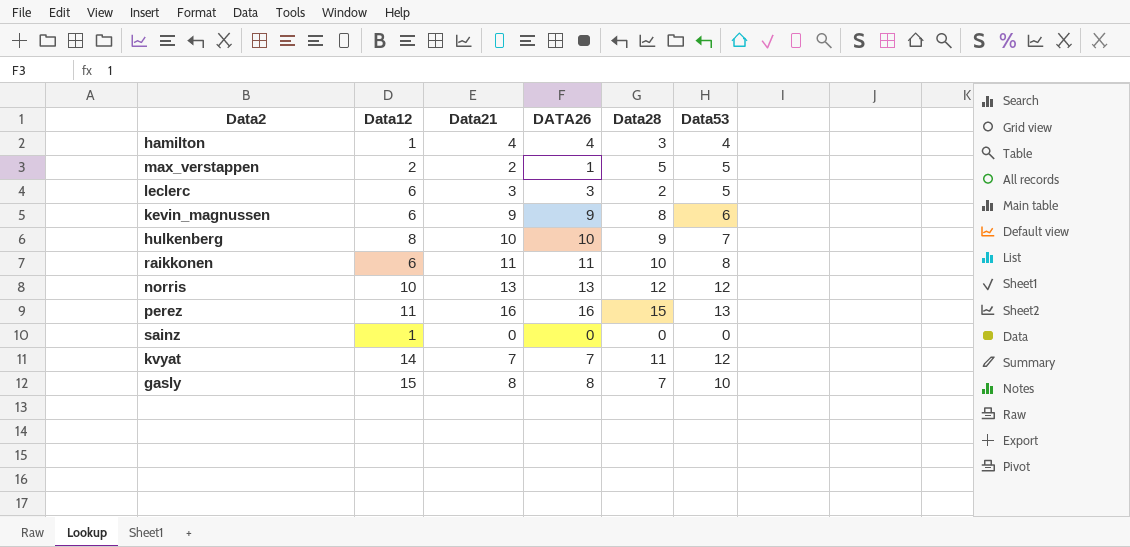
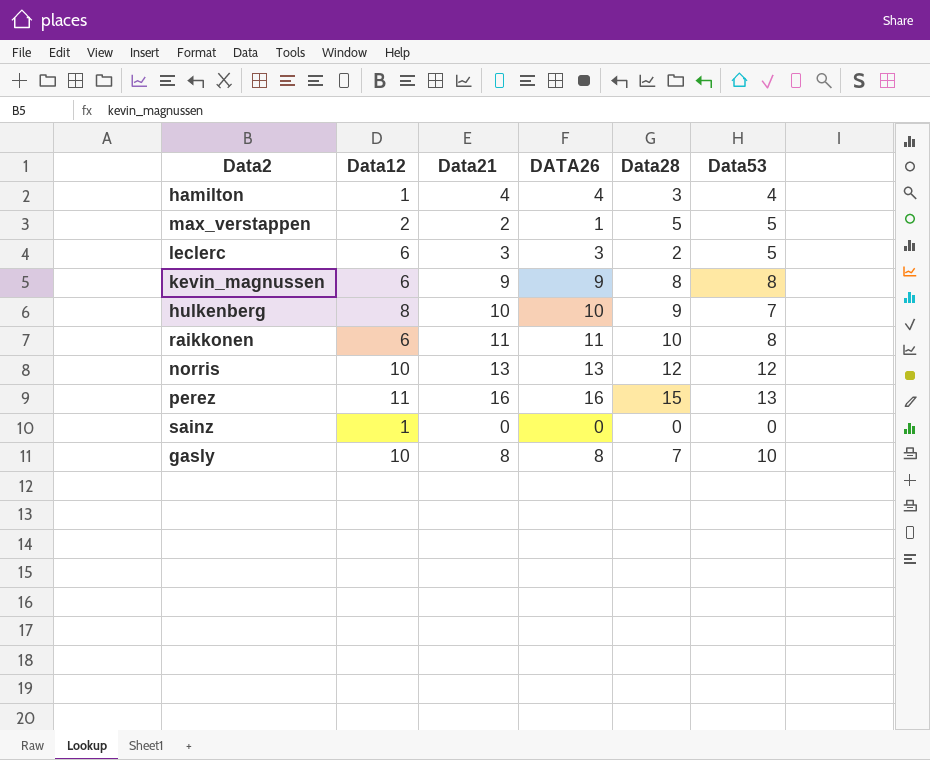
row kvyat: 14 | 7 | 7 | 11 | 12 -> none
kevin_magnussen | Data53: 6 -> 8
gasly | Data12: 15 -> 10

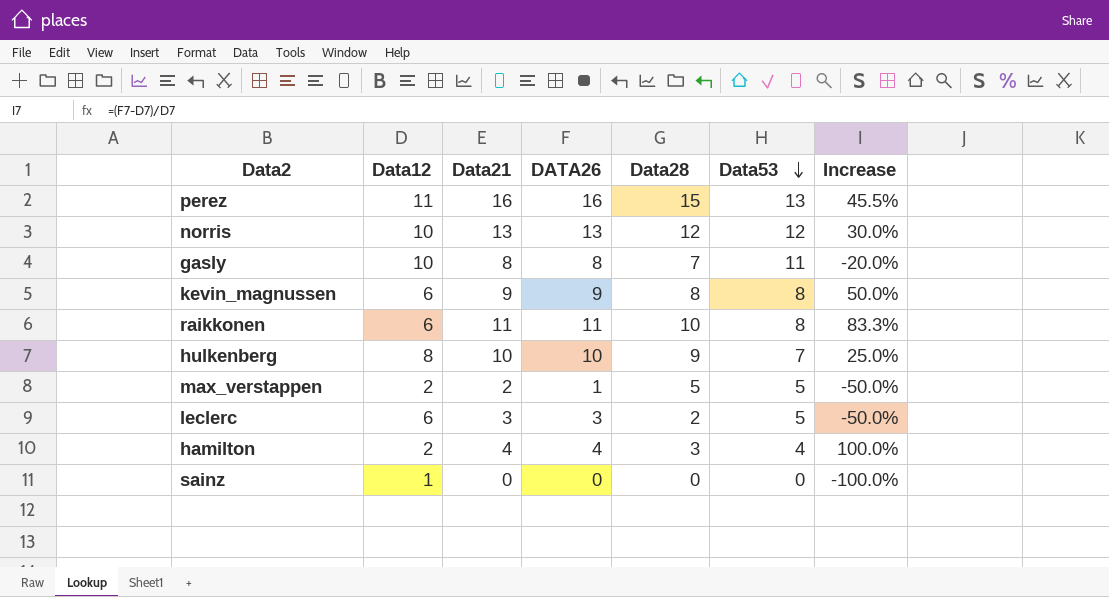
row order: none -> Data53 descending
column Increase | formula: none -> ([DATA26] - [Data12]) / [Data12]
gasly | Data53: 10 -> 11
hamilton | Data12: 1 -> 2

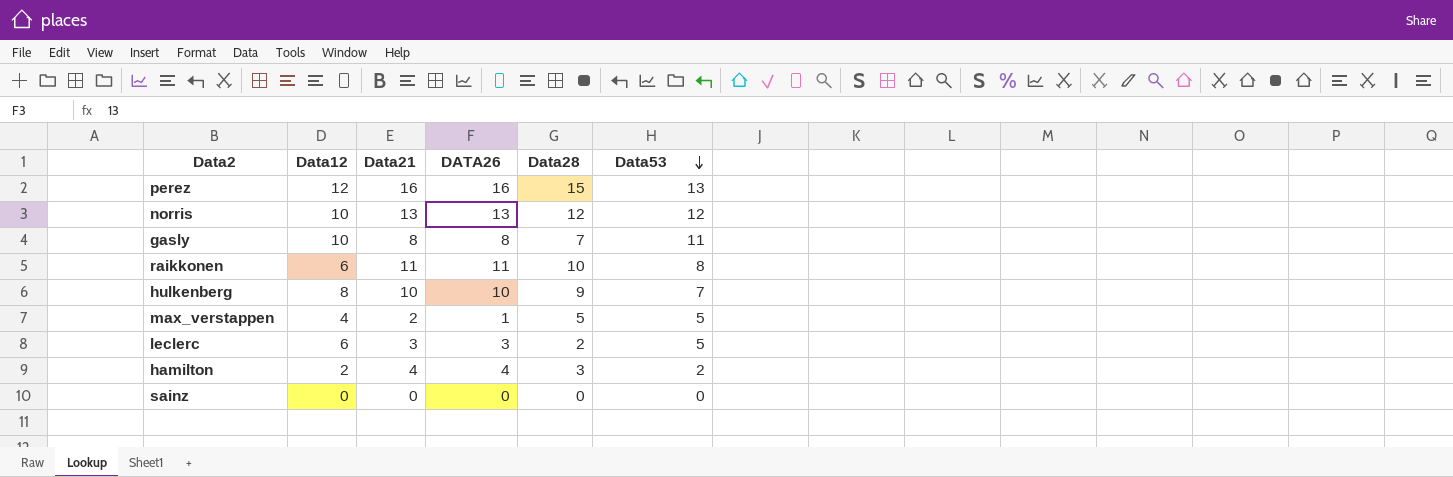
column Increase | formula: ([DATA26] - [Data12]) / [Data12] -> none
row kevin_magnussen: 6 | 9 | 9 | 8 | 8 | 50.0% -> none
perez | Data12: 11 -> 12
max_verstappen | Data12: 2 -> 4
hamilton | Data53: 4 -> 2
sainz | Data12: 1 -> 0

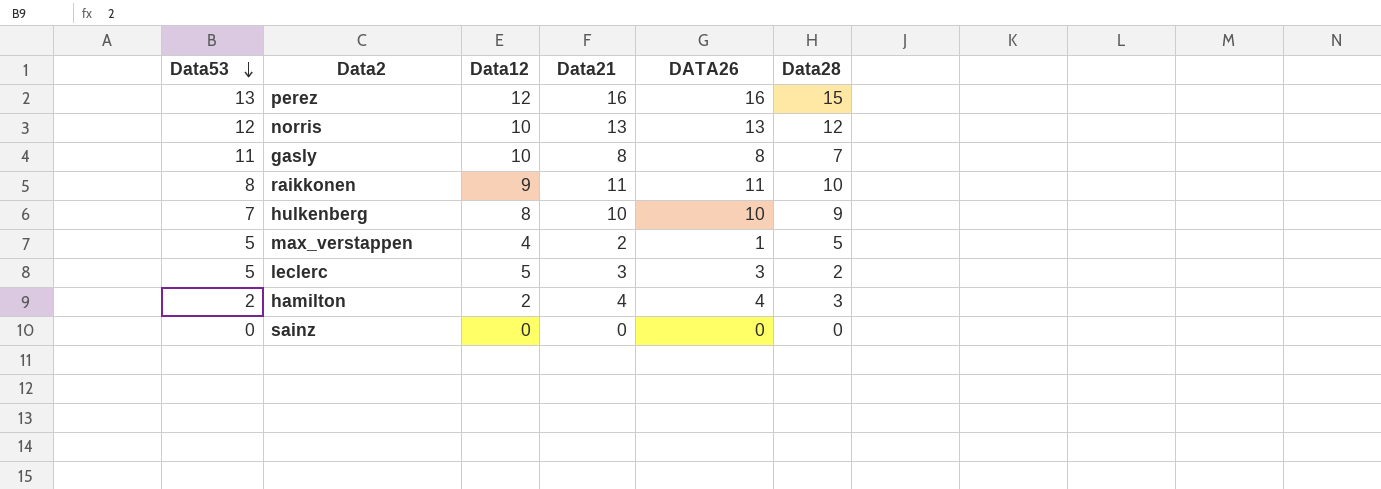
column Data53 | position: 6 -> 1
raikkonen | Data12: 6 -> 9
leclerc | Data12: 6 -> 5

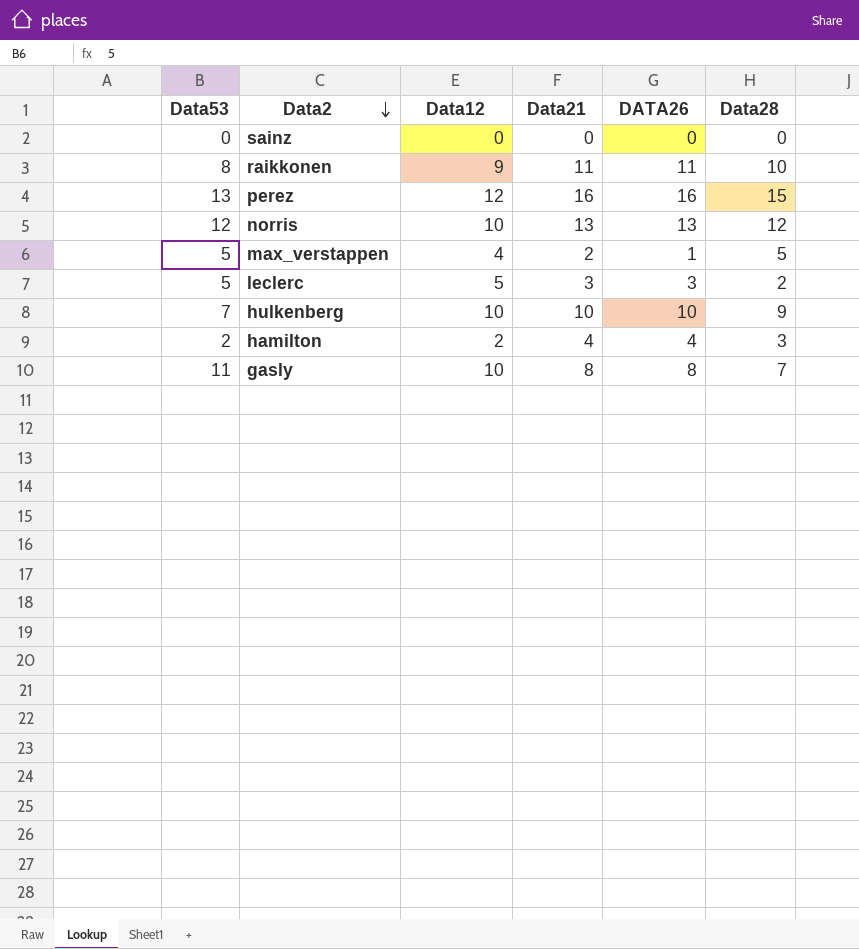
row order: Data53 descending -> Data2 descending
hulkenberg | Data12: 8 -> 10

